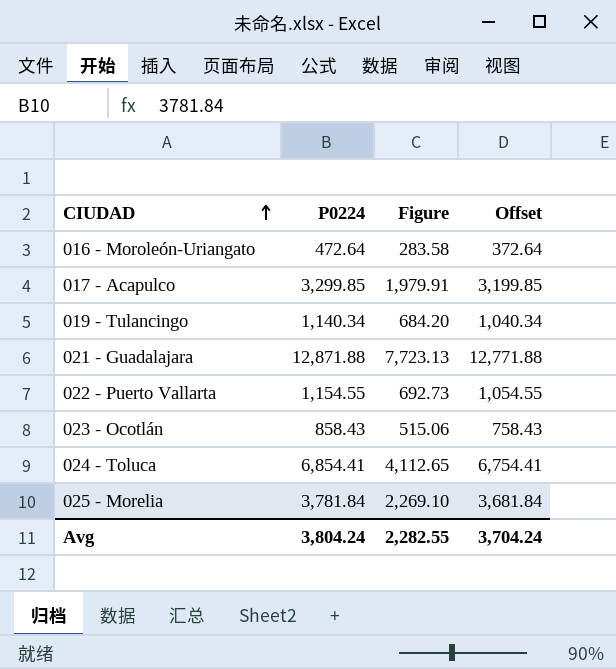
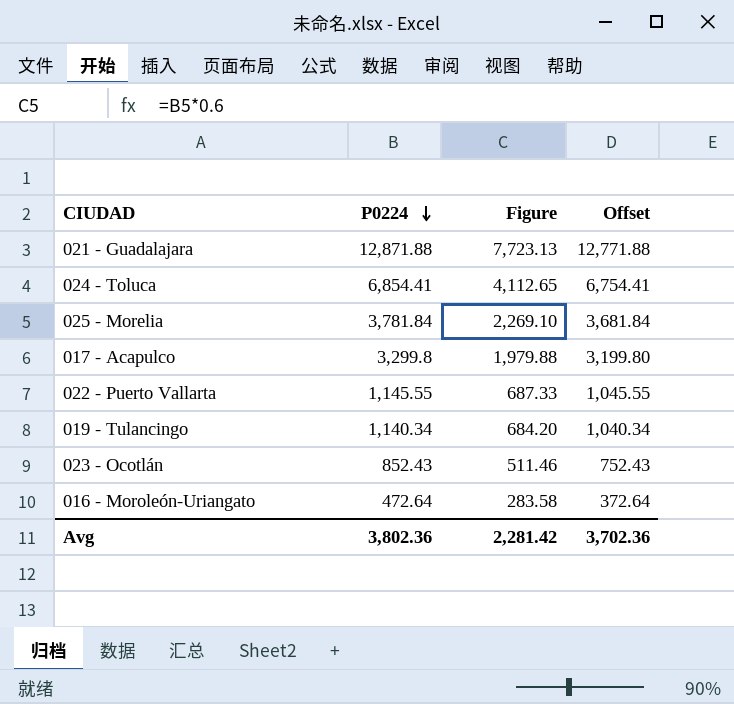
row order: CIUDAD ascending -> P0224 descending
017 - Acapulco | P0224: 3,299.85 -> 3,299.8
017 - Acapulco | Figure: 1,979.91 -> 1,979.88
017 - Acapulco | Offset: 3,199.85 -> 3,199.80
022 - Puerto Vallarta | P0224: 1,154.55 -> 1,145.55
022 - Puerto Vallarta | Figure: 692.73 -> 687.33
022 - Puerto Vallarta | Offset: 1,054.55 -> 1,045.55
023 - Ocotlán | P0224: 858.43 -> 852.43
023 - Ocotlán | Figure: 515.06 -> 511.46
023 - Ocotlán | Offset: 758.43 -> 752.43
Avg | P0224: 3,804.24 -> 3,802.36
Avg | Figure: 2,282.55 -> 2,281.42
Avg | Offset: 3,704.24 -> 3,702.36

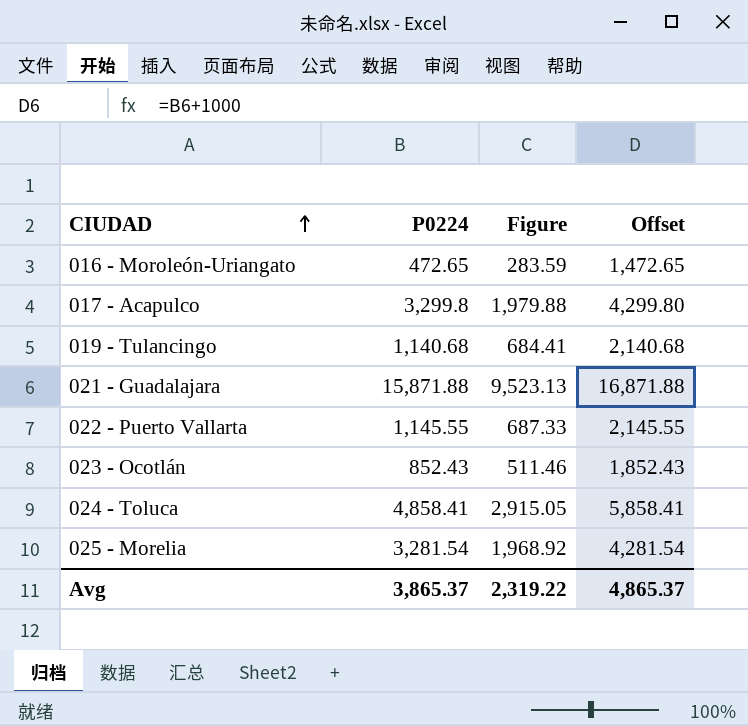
row order: P0224 descending -> CIUDAD ascending
column Offset | formula: [P0224] - 100 -> [P0224] + 1000
016 - Moroleón-Uriangato | P0224: 472.64 -> 472.65
016 - Moroleón-Uriangato | Figure: 283.58 -> 283.59
019 - Tulancingo | P0224: 1,140.34 -> 1,140.68
019 - Tulancingo | Figure: 684.20 -> 684.41
021 - Guadalajara | P0224: 12,871.88 -> 15,871.88
021 - Guadalajara | Figure: 7,723.13 -> 9,523.13
024 - Toluca | P0224: 6,854.41 -> 4,858.41
024 - Toluca | Figure: 4,112.65 -> 2,915.05
025 - Morelia | P0224: 3,781.84 -> 3,281.54
025 - Morelia | Figure: 2,269.10 -> 1,968.92
Avg | P0224: 3,802.36 -> 3,865.37
Avg | Figure: 2,281.42 -> 2,319.22
Avg | Offset: 3,702.36 -> 4,865.37

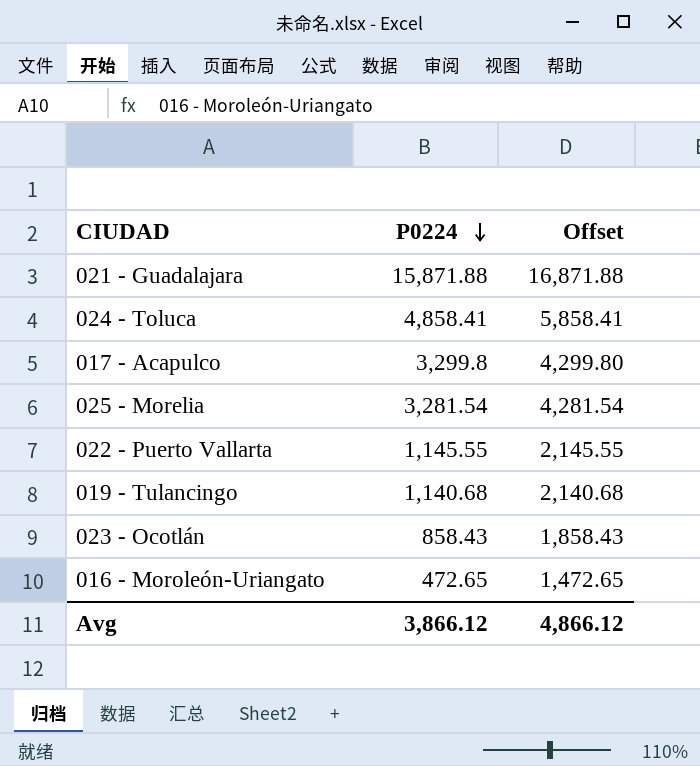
row order: CIUDAD ascending -> P0224 descending
column Figure | formula: [P0224] * 0.6 -> none
023 - Ocotlán | P0224: 852.43 -> 858.43
023 - Ocotlán | Offset: 1,852.43 -> 1,858.43
Avg | P0224: 3,865.37 -> 3,866.12
Avg | Offset: 4,865.37 -> 4,866.12

